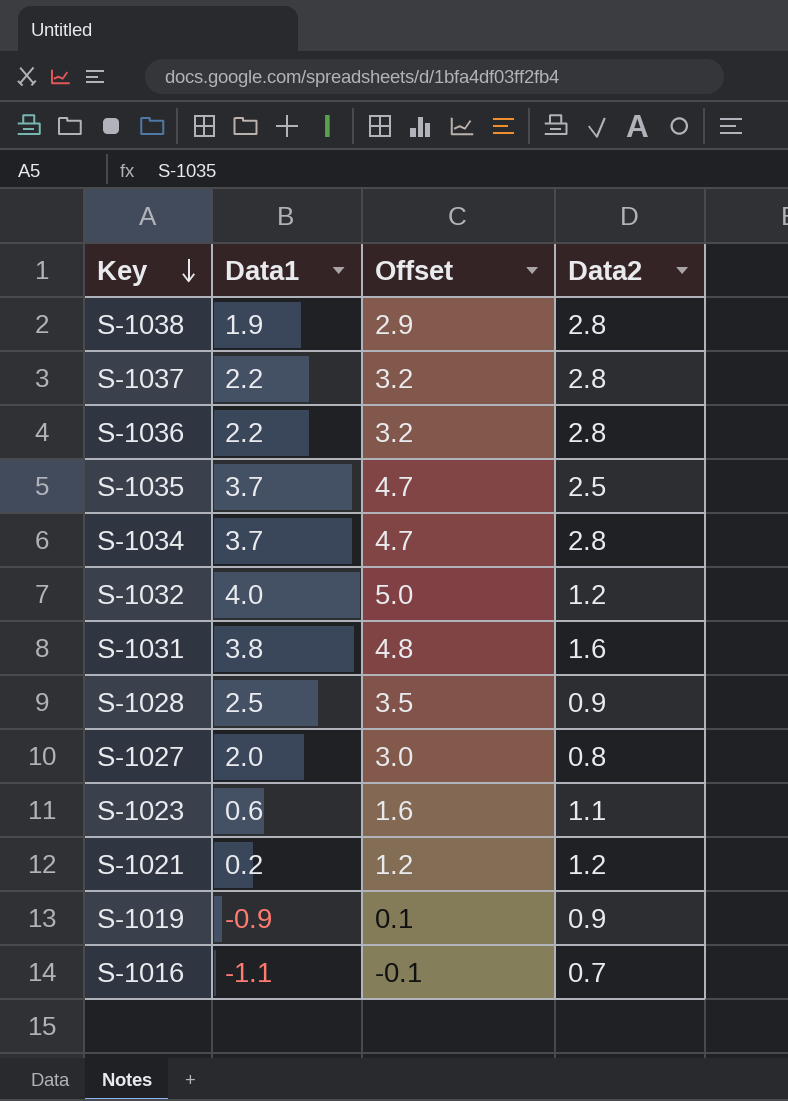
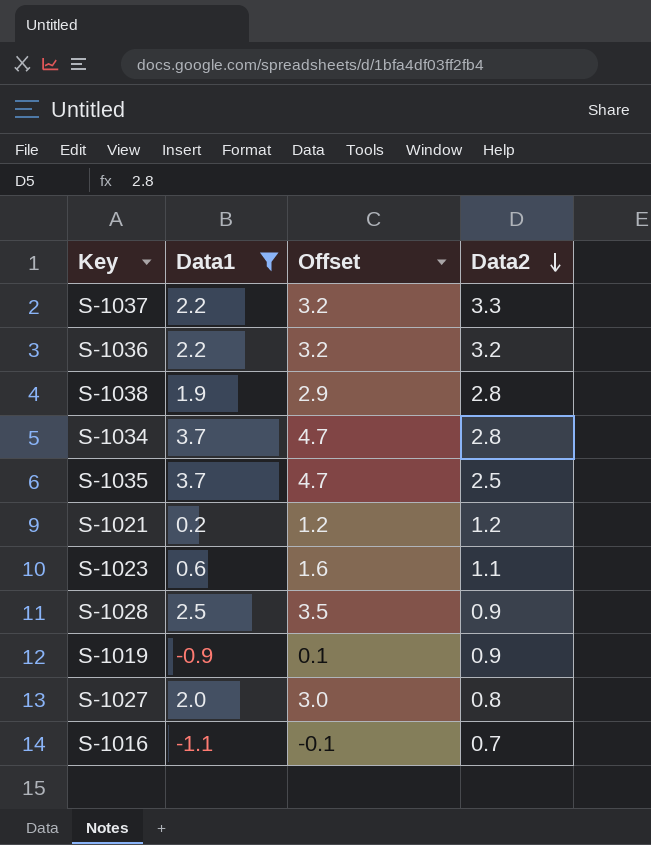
filter: none -> Data1 <= 3.7
row order: Key descending -> Data2 descending
S-1037 | Data2: 2.8 -> 3.3
S-1036 | Data2: 2.8 -> 3.2

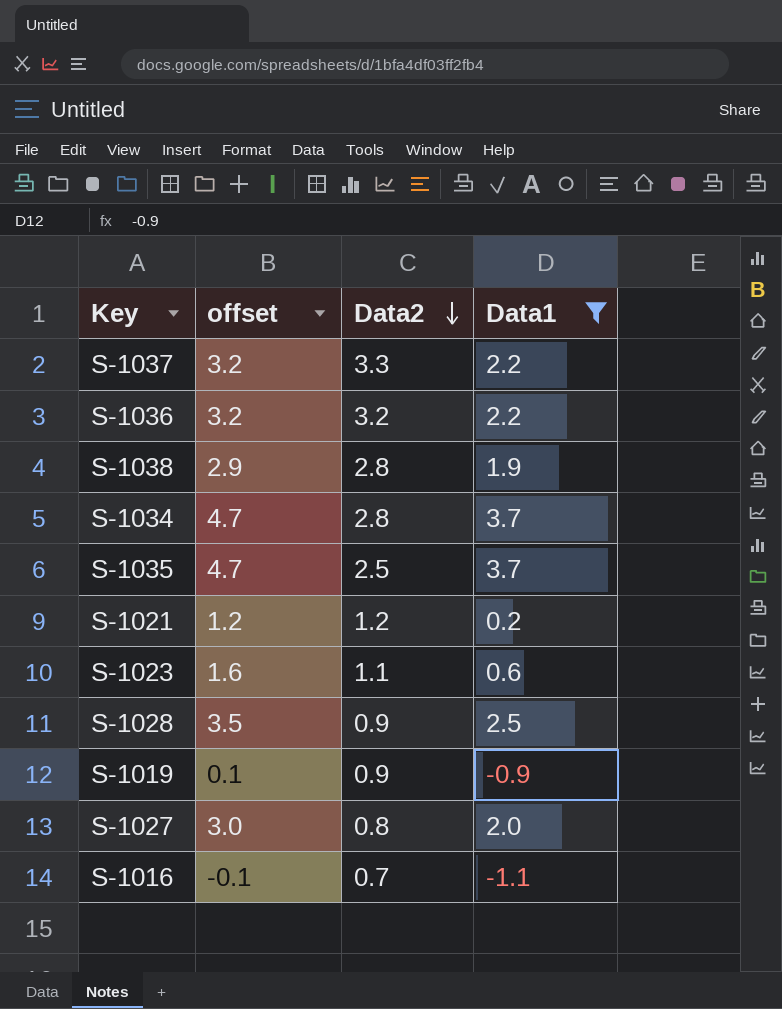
column name: Offset -> offset
column Data1 | position: 2 -> 4

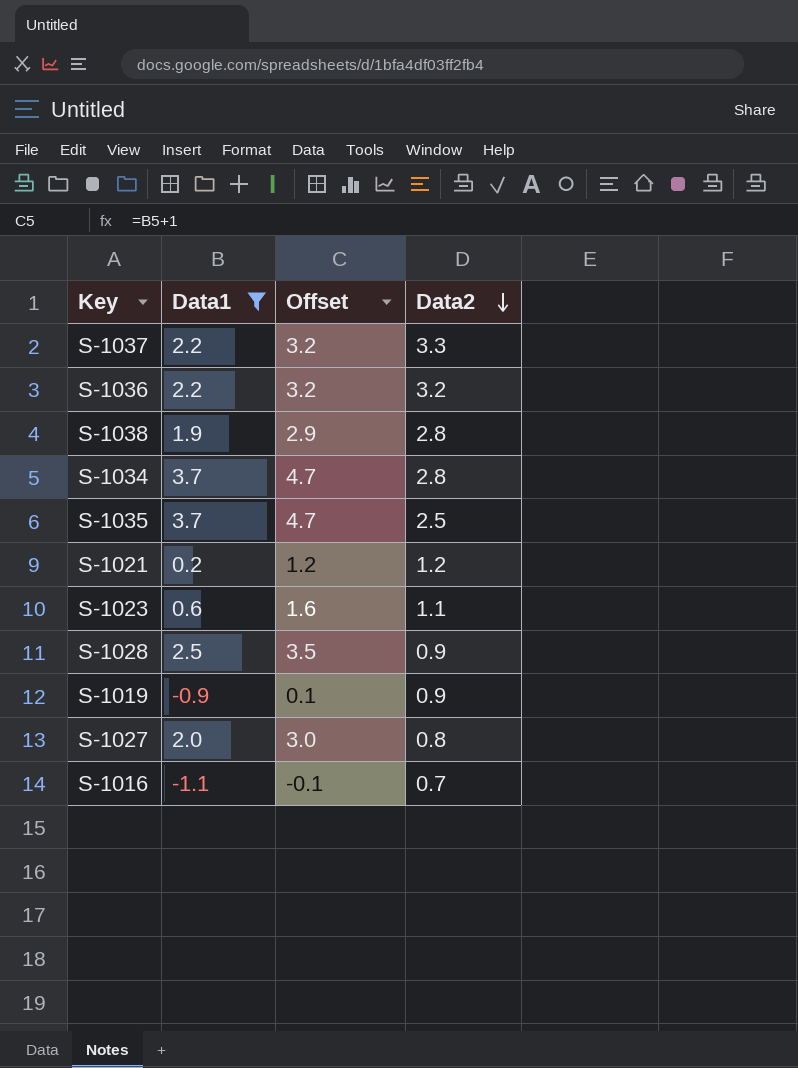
column Data1 | position: 4 -> 2
column name: offset -> Offset

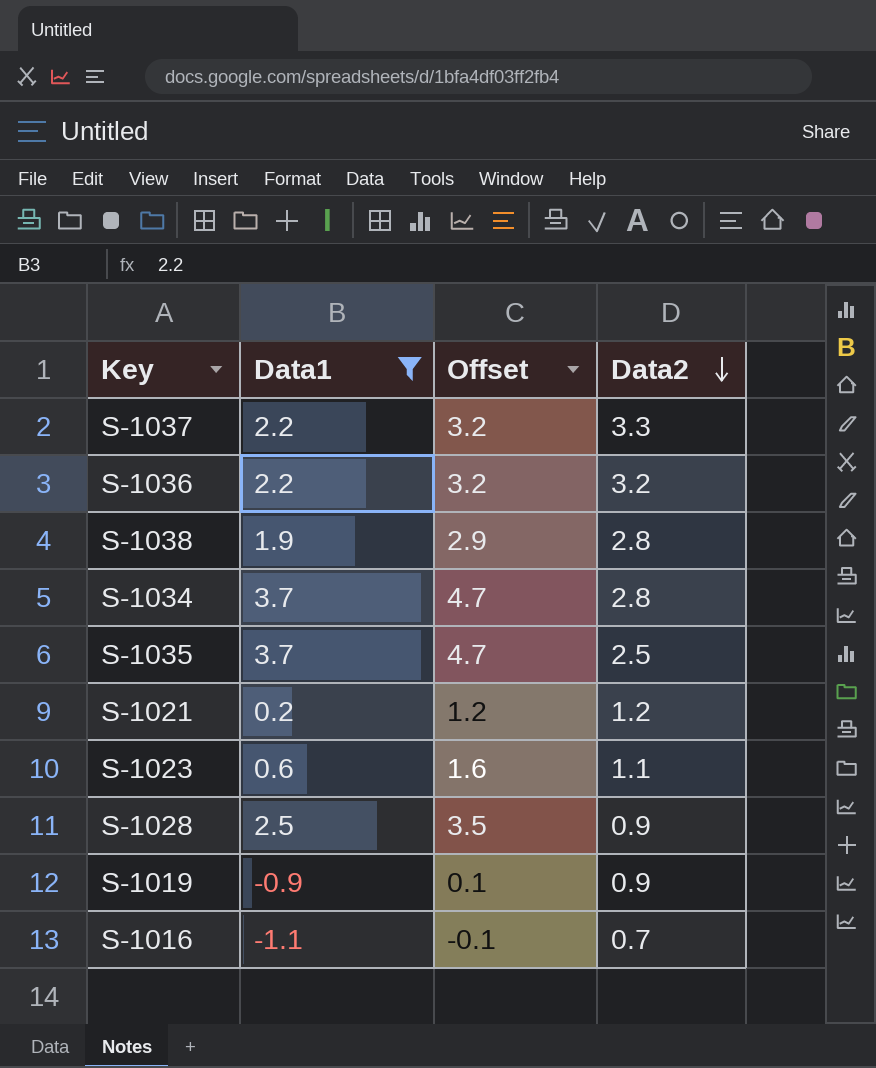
row S-1027: 2.0 | 3.0 | 0.8 -> none

